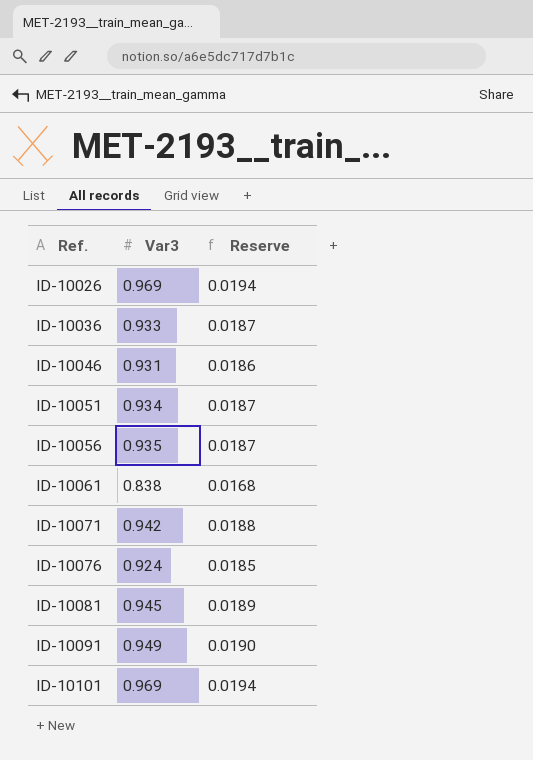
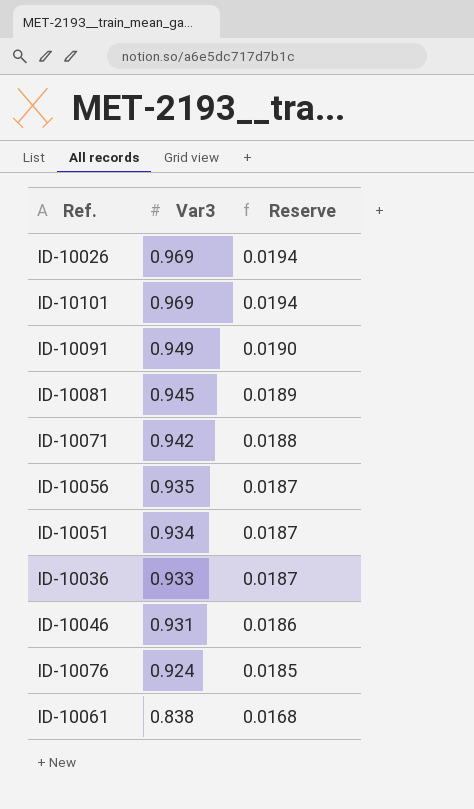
row order: Ref. ascending -> Var3 descending

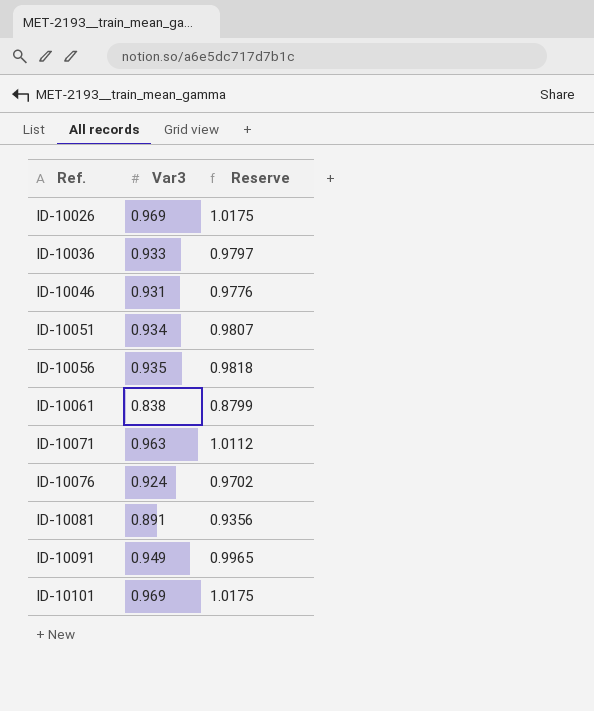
row order: Var3 descending -> Ref. ascending
column Reserve | formula: [Var3] * 0.02 -> [Var3] * 1.05
ID-10071 | Var3: 0.942 -> 0.963
ID-10081 | Var3: 0.945 -> 0.891

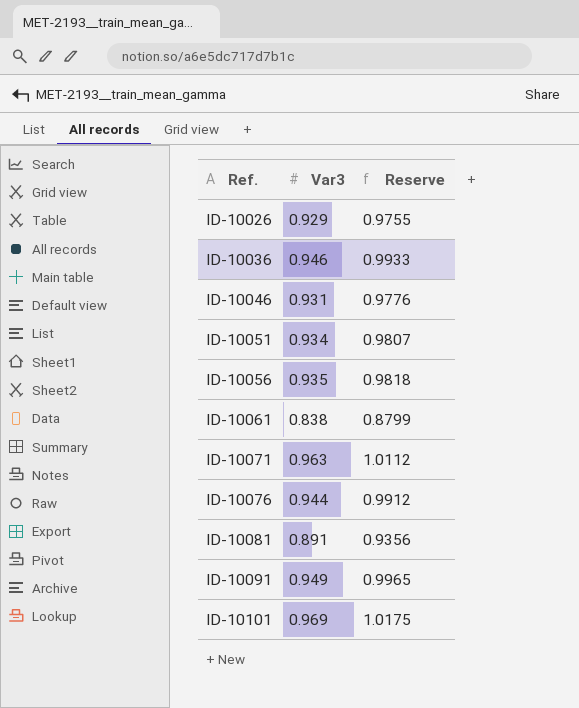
ID-10026 | Var3: 0.969 -> 0.929
ID-10026 | Reserve: 1.0175 -> 0.9755
ID-10036 | Var3: 0.933 -> 0.946
ID-10036 | Reserve: 0.9797 -> 0.9933
ID-10076 | Var3: 0.924 -> 0.944
ID-10076 | Reserve: 0.9702 -> 0.9912

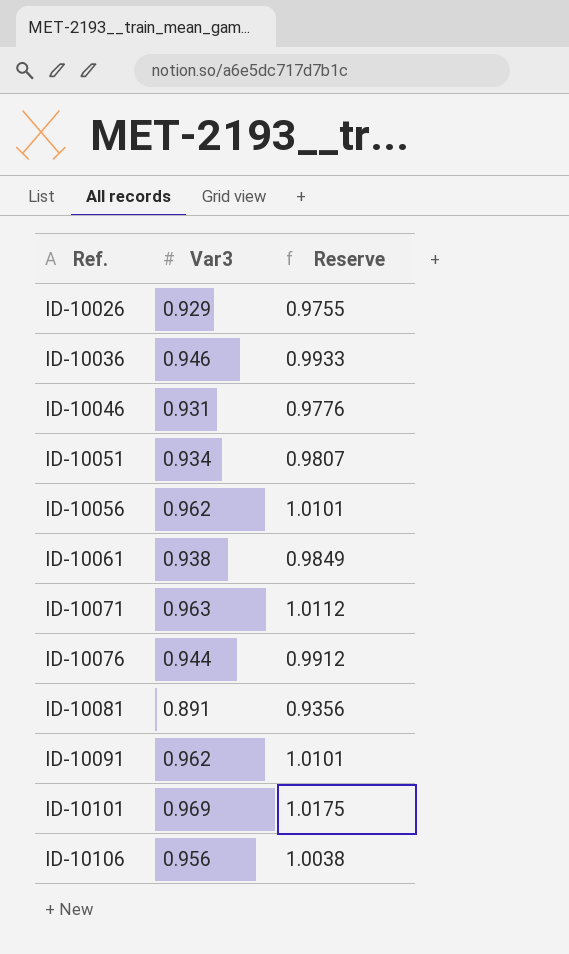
ID-10056 | Var3: 0.935 -> 0.962
ID-10056 | Reserve: 0.9818 -> 1.0101
ID-10061 | Var3: 0.838 -> 0.938
ID-10061 | Reserve: 0.8799 -> 0.9849
ID-10091 | Var3: 0.949 -> 0.962
ID-10091 | Reserve: 0.9965 -> 1.0101
row ID-10106: none -> 0.956 | 1.0038

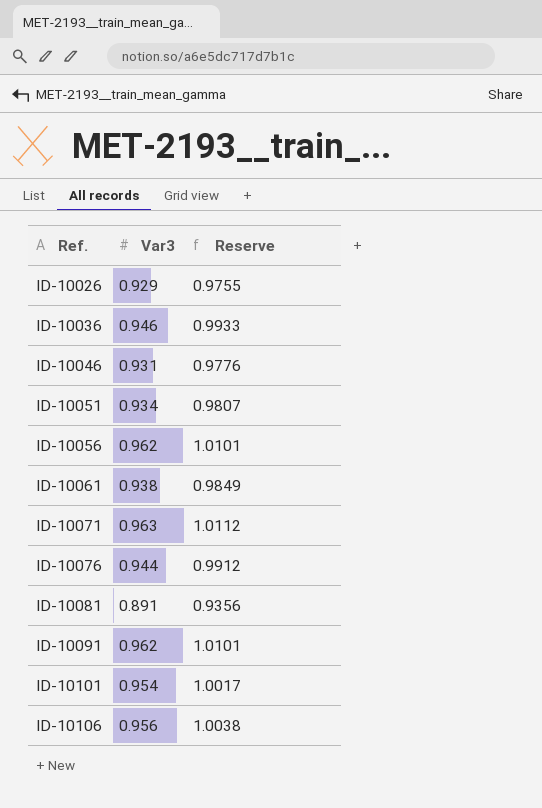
ID-10101 | Var3: 0.969 -> 0.954
ID-10101 | Reserve: 1.0175 -> 1.0017

